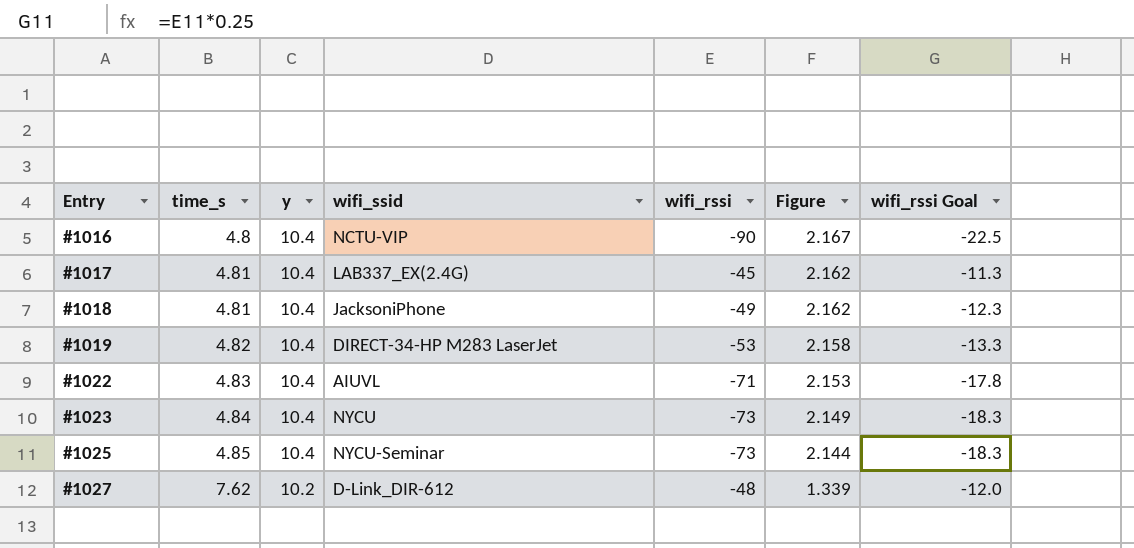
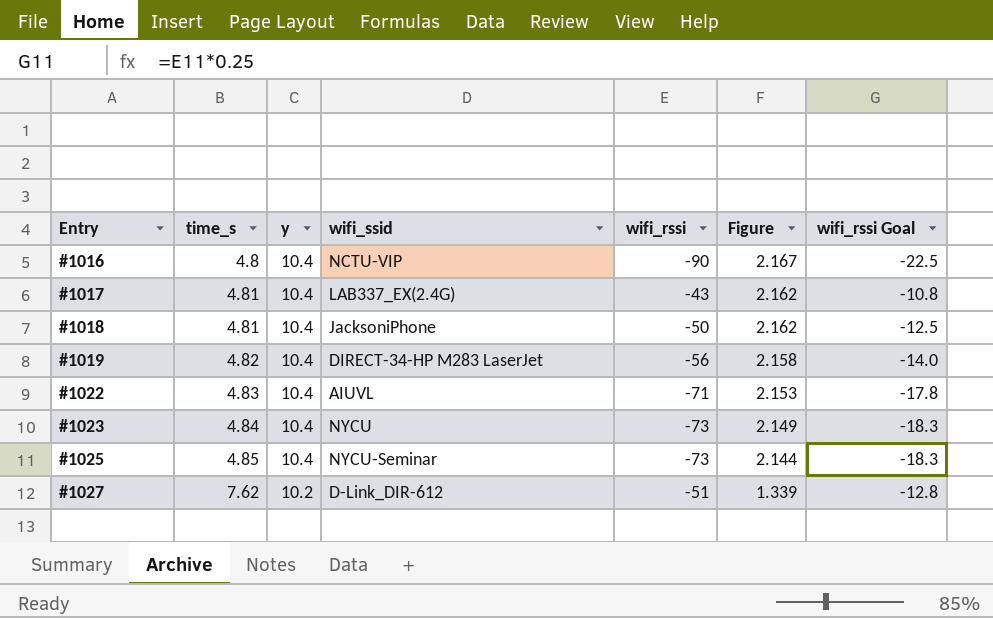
#1017 | wifi_rssi: -45 -> -43
#1017 | wifi_rssi Goal: -11.3 -> -10.8
#1018 | wifi_rssi: -49 -> -50
#1018 | wifi_rssi Goal: -12.3 -> -12.5
#1019 | wifi_rssi: -53 -> -56
#1019 | wifi_rssi Goal: -13.3 -> -14.0
#1027 | wifi_rssi: -48 -> -51
#1027 | wifi_rssi Goal: -12.0 -> -12.8

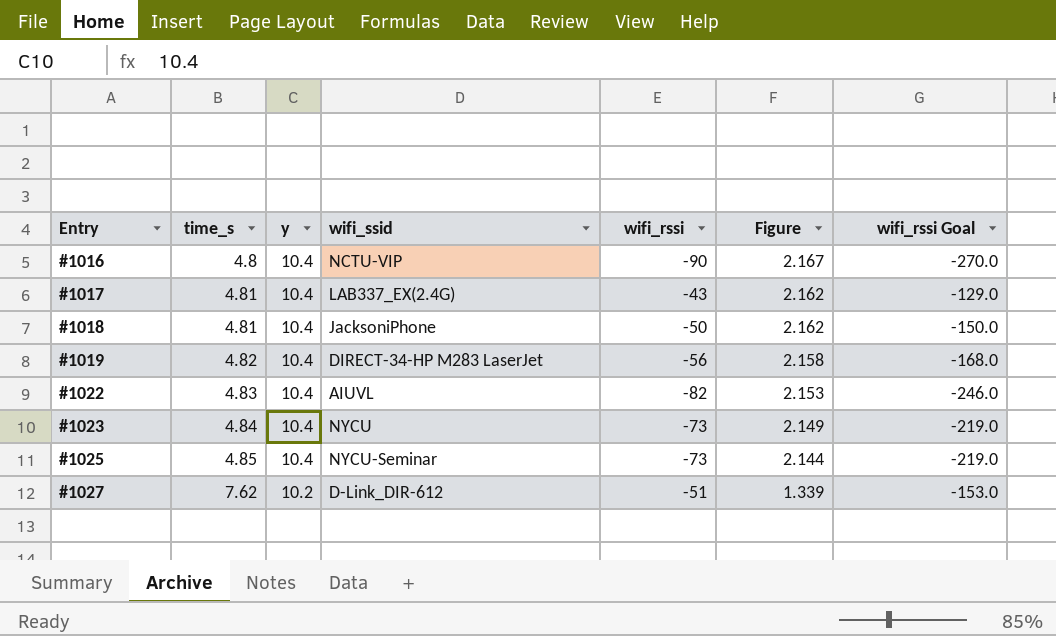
column wifi_rssi Goal | formula: [wifi_rssi] * 0.25 -> [wifi_rssi] * 3
#1022 | wifi_rssi: -71 -> -82

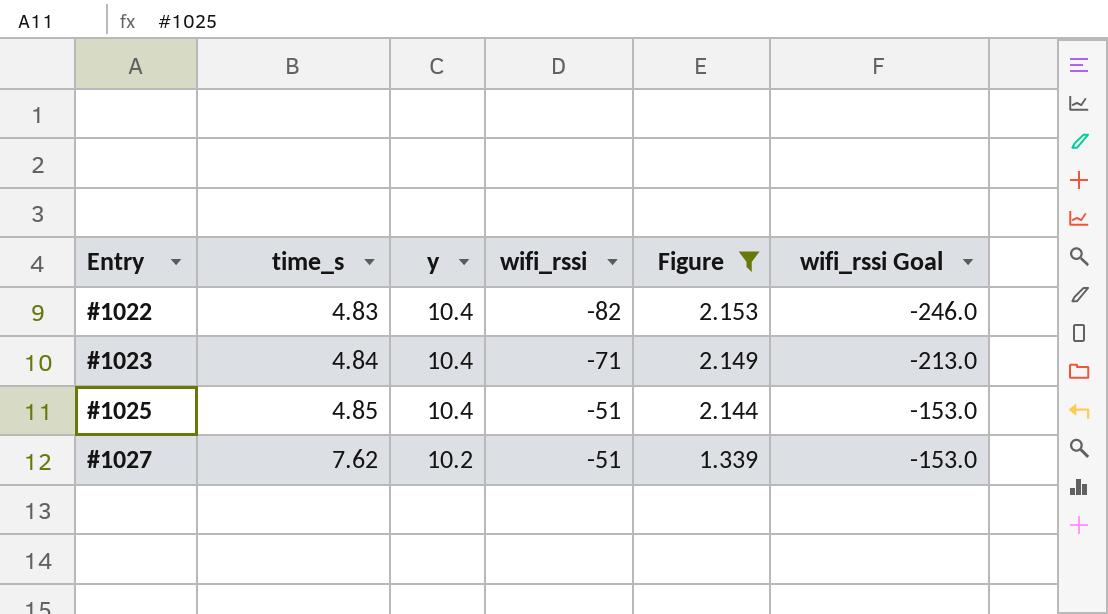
filter: none -> Figure <= 2.153
column wifi_ssid | position: 4 -> none
#1023 | wifi_rssi: -73 -> -71
#1023 | wifi_rssi Goal: -219.0 -> -213.0
#1025 | wifi_rssi: -73 -> -51
#1025 | wifi_rssi Goal: -219.0 -> -153.0

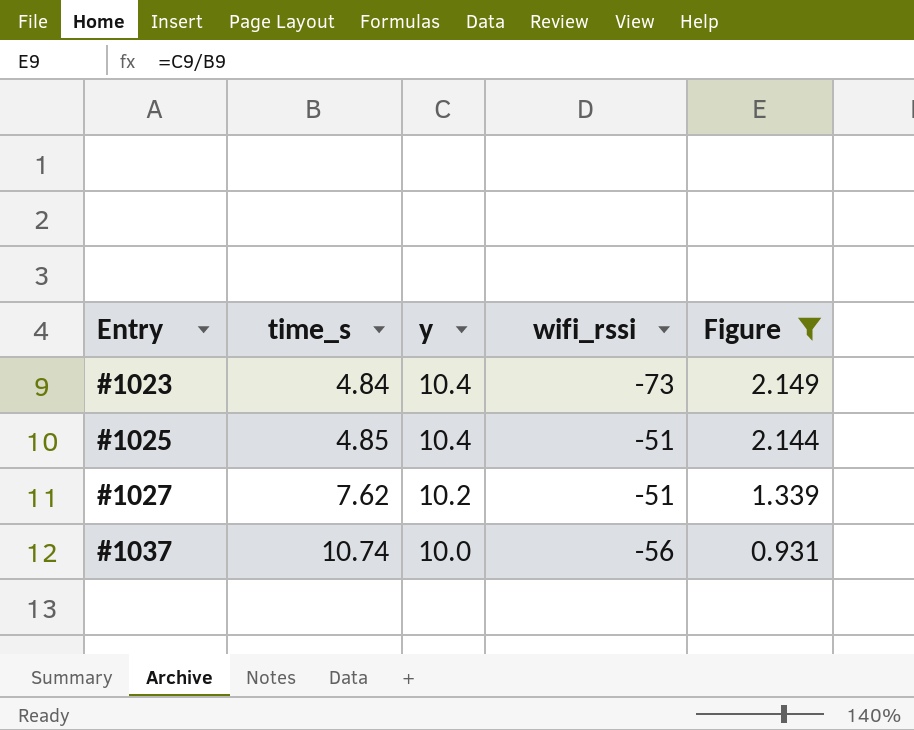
column wifi_rssi Goal | formula: [wifi_rssi] * 3 -> none
row #1022: 4.83 | 10.4 | -82 | 2.153 | -246.0 -> none
#1023 | wifi_rssi: -71 -> -73
row #1037: none -> 10.74 | 10.0 | -56 | 0.931

